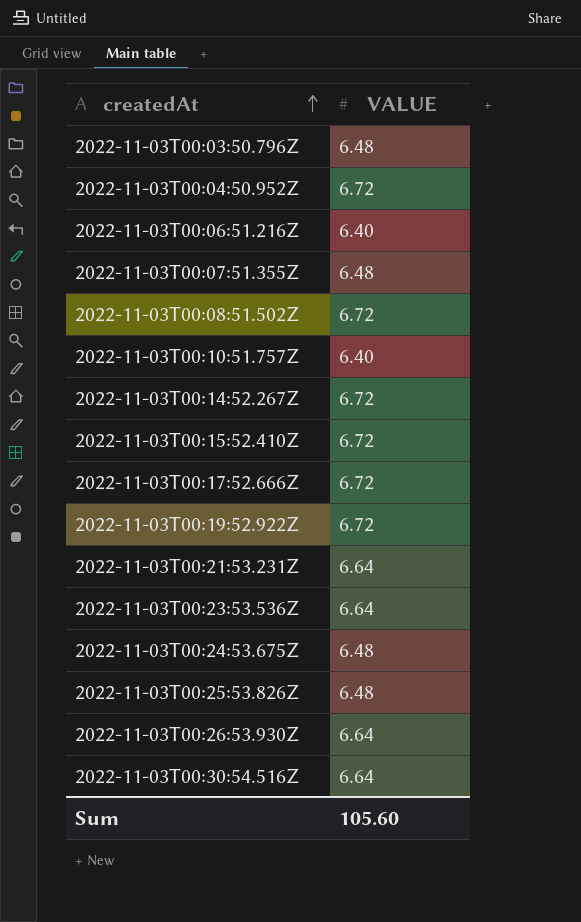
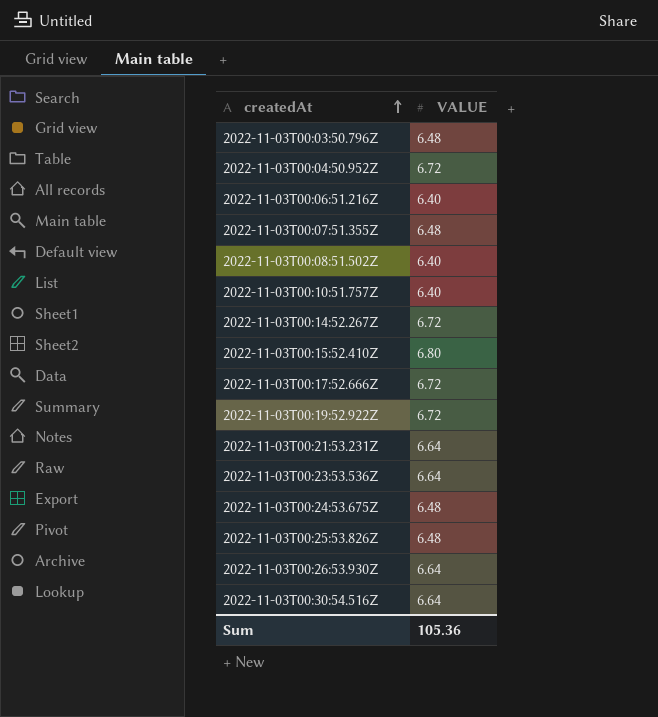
2022-11-03T00:08:51.502Z | VALUE: 6.72 -> 6.40
2022-11-03T00:15:52.410Z | VALUE: 6.72 -> 6.80
Sum | VALUE: 105.60 -> 105.36

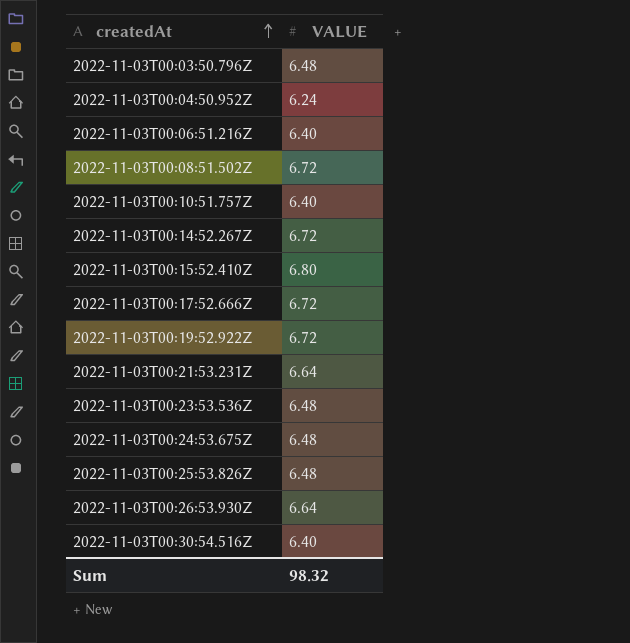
row 2022-11-03T00:07:51.355Z: 6.48 -> none
2022-11-03T00:04:50.952Z | VALUE: 6.72 -> 6.24
2022-11-03T00:08:51.502Z | VALUE: 6.40 -> 6.72
2022-11-03T00:23:53.536Z | VALUE: 6.64 -> 6.48
2022-11-03T00:30:54.516Z | VALUE: 6.64 -> 6.40
Sum | VALUE: 105.36 -> 98.32

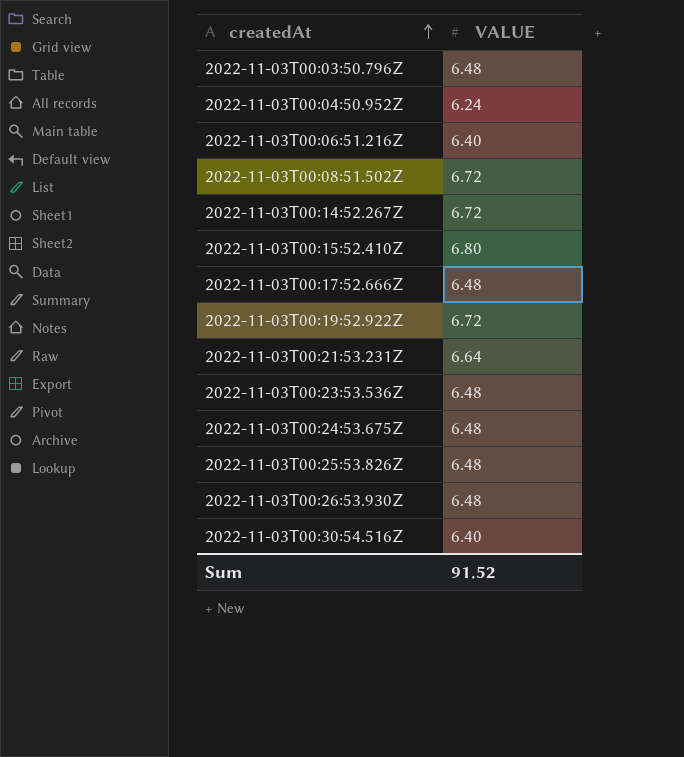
row 2022-11-03T00:10:51.757Z: 6.40 -> none
2022-11-03T00:17:52.666Z | VALUE: 6.72 -> 6.48
2022-11-03T00:26:53.930Z | VALUE: 6.64 -> 6.48
Sum | VALUE: 98.32 -> 91.52

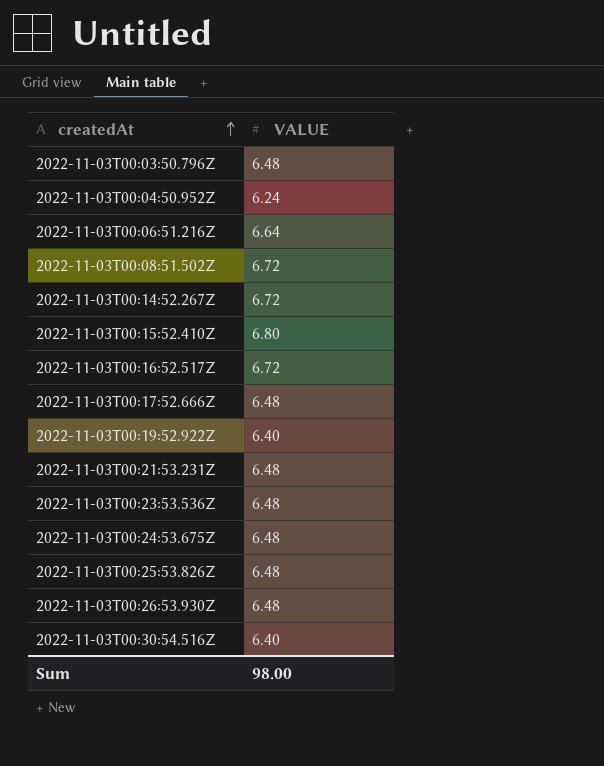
2022-11-03T00:06:51.216Z | VALUE: 6.40 -> 6.64
row 2022-11-03T00:16:52.517Z: none -> 6.72
2022-11-03T00:19:52.922Z | VALUE: 6.72 -> 6.40
2022-11-03T00:21:53.231Z | VALUE: 6.64 -> 6.48
Sum | VALUE: 91.52 -> 98.00

